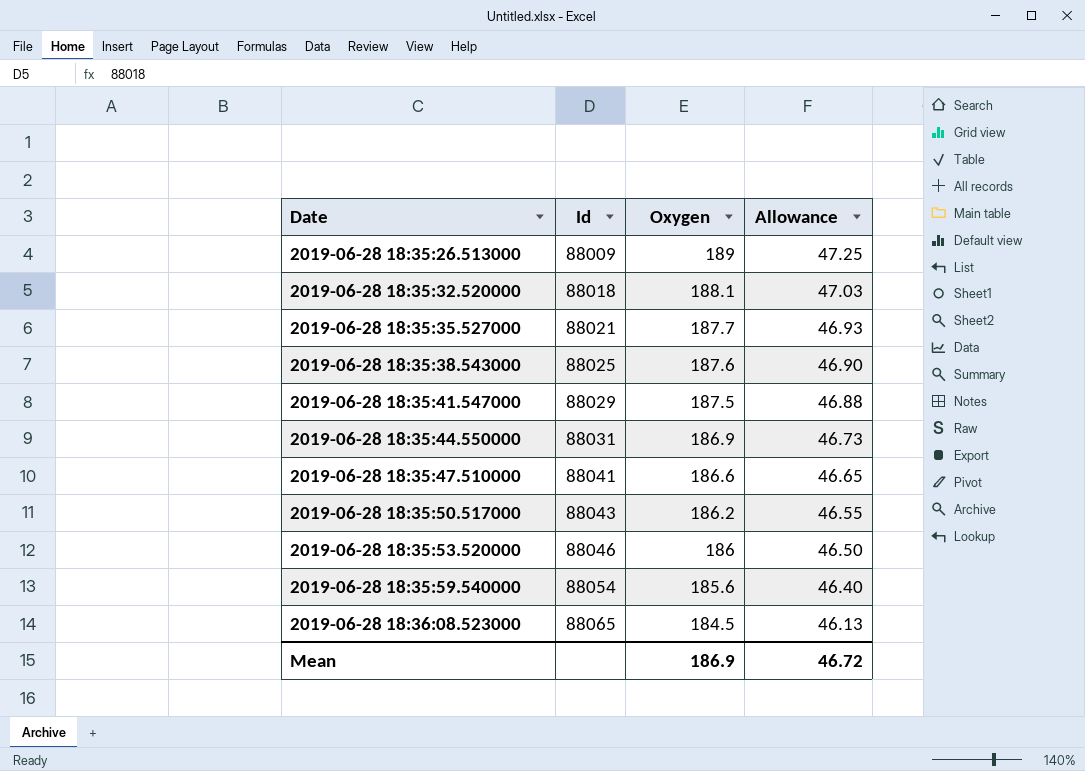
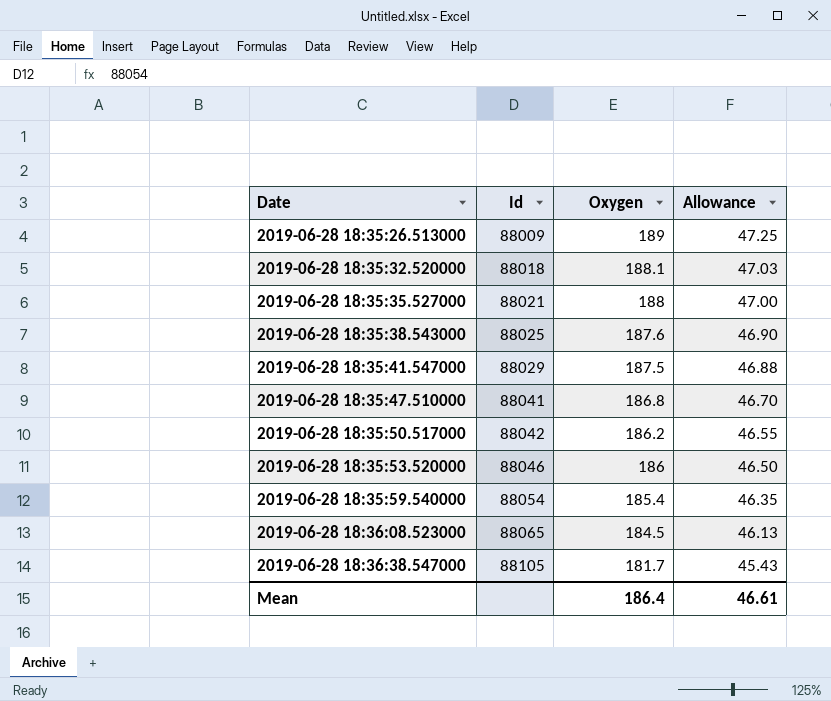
row 2019-06-28 18:35:44.550000: 88031 | 186.9 | 46.73 -> none
2019-06-28 18:35:35.527000 | Oxygen: 187.7 -> 188
2019-06-28 18:35:35.527000 | Allowance: 46.93 -> 47.00
2019-06-28 18:35:47.510000 | Oxygen: 186.6 -> 186.8
2019-06-28 18:35:47.510000 | Allowance: 46.65 -> 46.70
2019-06-28 18:35:50.517000 | Id: 88043 -> 88042
2019-06-28 18:35:59.540000 | Oxygen: 185.6 -> 185.4
2019-06-28 18:35:59.540000 | Allowance: 46.40 -> 46.35
row 2019-06-28 18:36:38.547000: none -> 88105 | 181.7 | 45.43
Mean | Oxygen: 186.9 -> 186.4
Mean | Allowance: 46.72 -> 46.61

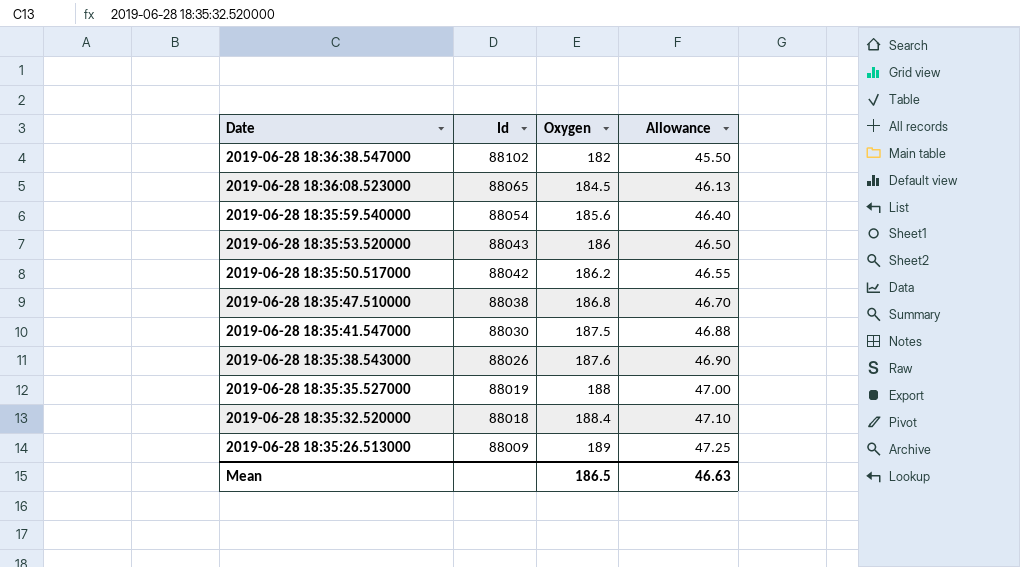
row order: Date ascending -> Date descending
2019-06-28 18:36:38.547000 | Id: 88105 -> 88102
2019-06-28 18:36:38.547000 | Oxygen: 181.7 -> 182
2019-06-28 18:36:38.547000 | Allowance: 45.43 -> 45.50
2019-06-28 18:35:59.540000 | Oxygen: 185.4 -> 185.6
2019-06-28 18:35:59.540000 | Allowance: 46.35 -> 46.40
2019-06-28 18:35:53.520000 | Id: 88046 -> 88043
2019-06-28 18:35:47.510000 | Id: 88041 -> 88038
2019-06-28 18:35:41.547000 | Id: 88029 -> 88030
2019-06-28 18:35:38.543000 | Id: 88025 -> 88026
2019-06-28 18:35:35.527000 | Id: 88021 -> 88019
2019-06-28 18:35:32.520000 | Oxygen: 188.1 -> 188.4
2019-06-28 18:35:32.520000 | Allowance: 47.03 -> 47.10
Mean | Oxygen: 186.4 -> 186.5
Mean | Allowance: 46.61 -> 46.63

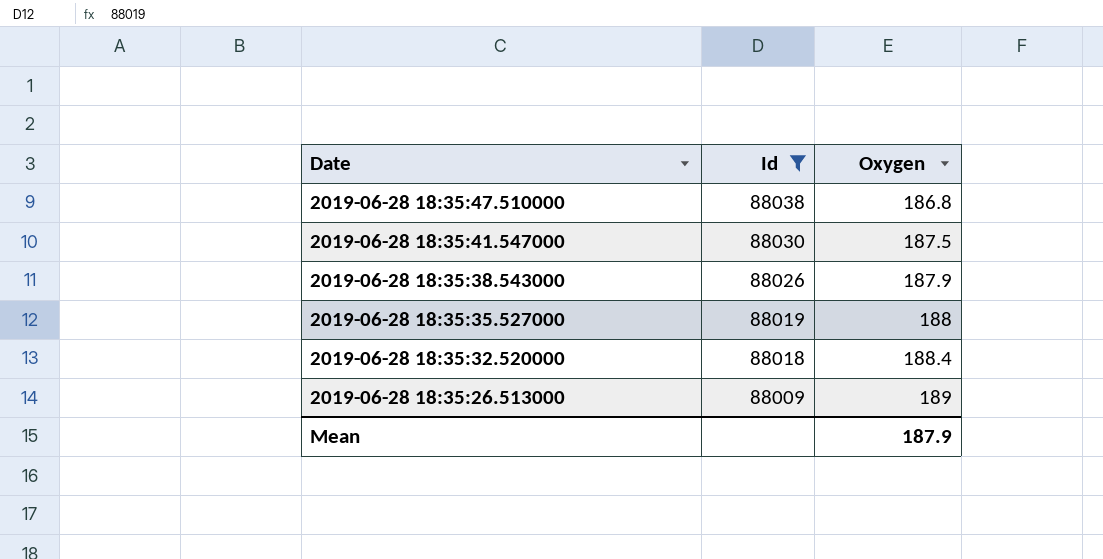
filter: none -> Id <= 88038
column Allowance | formula: [Oxygen] * 0.25 -> none
2019-06-28 18:35:38.543000 | Oxygen: 187.6 -> 187.9
Mean | Oxygen: 186.5 -> 187.9

